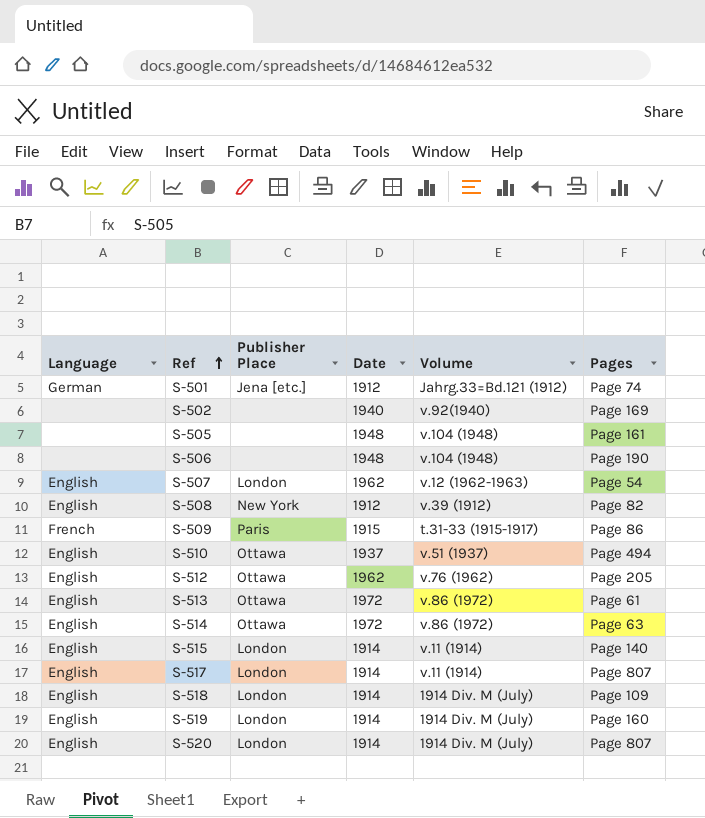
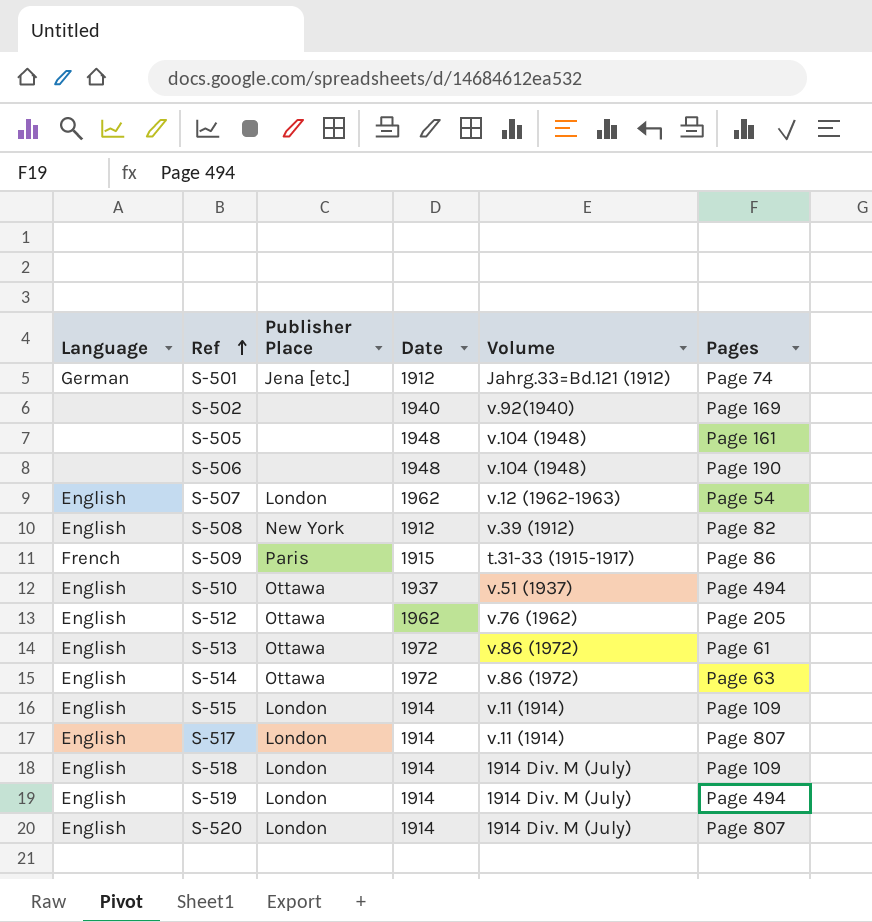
S-515 | Pages: Page 140 -> Page 109
S-519 | Pages: Page 160 -> Page 494

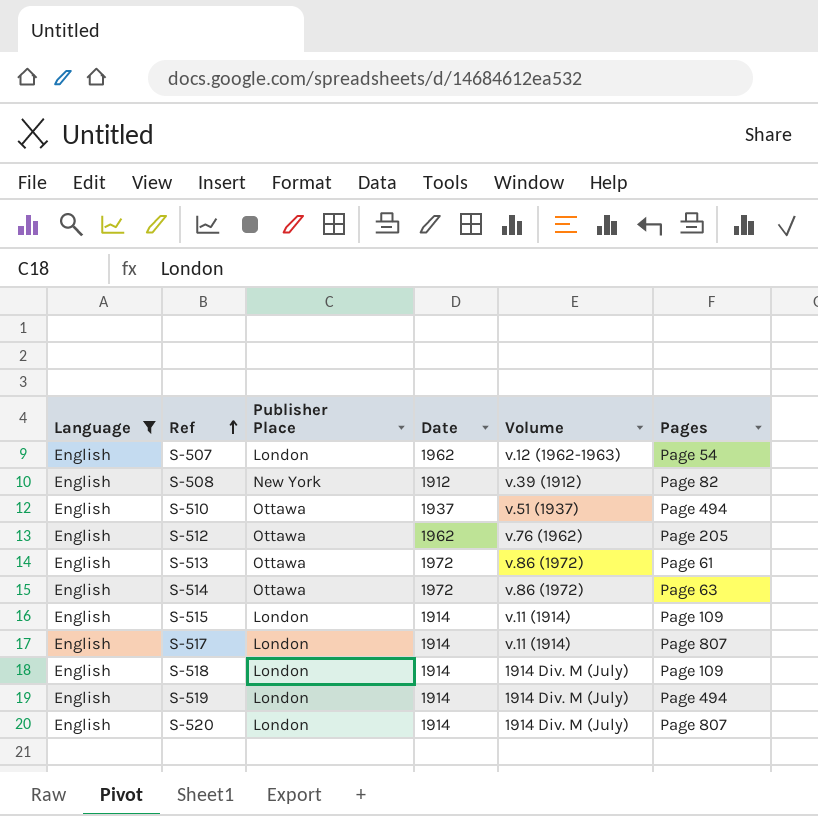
filter: none -> Language = English

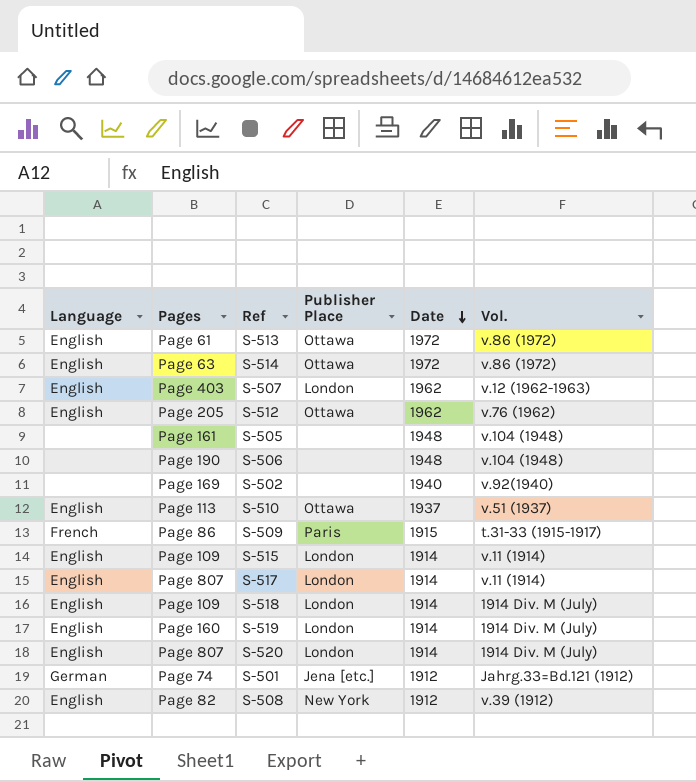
filter: Language = English -> none
row order: Ref ascending -> Date descending
column Pages | position: 6 -> 2
column name: Volume -> Vol.
S-507 | Pages: Page 54 -> Page 403
S-510 | Pages: Page 494 -> Page 113
S-519 | Pages: Page 494 -> Page 160

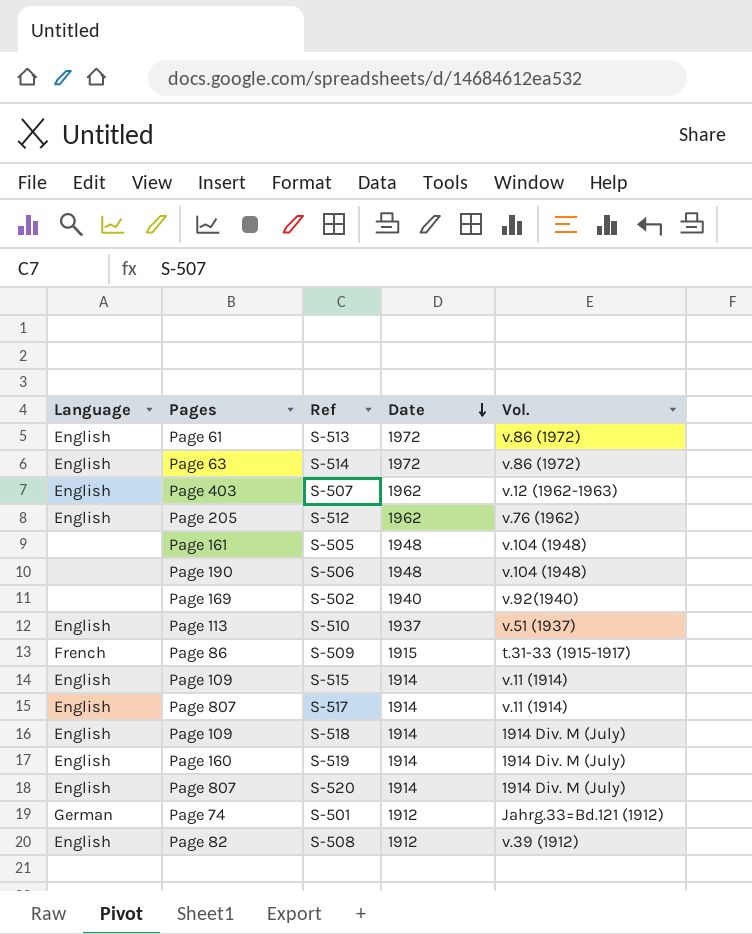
column Publisher Place | position: 4 -> none

